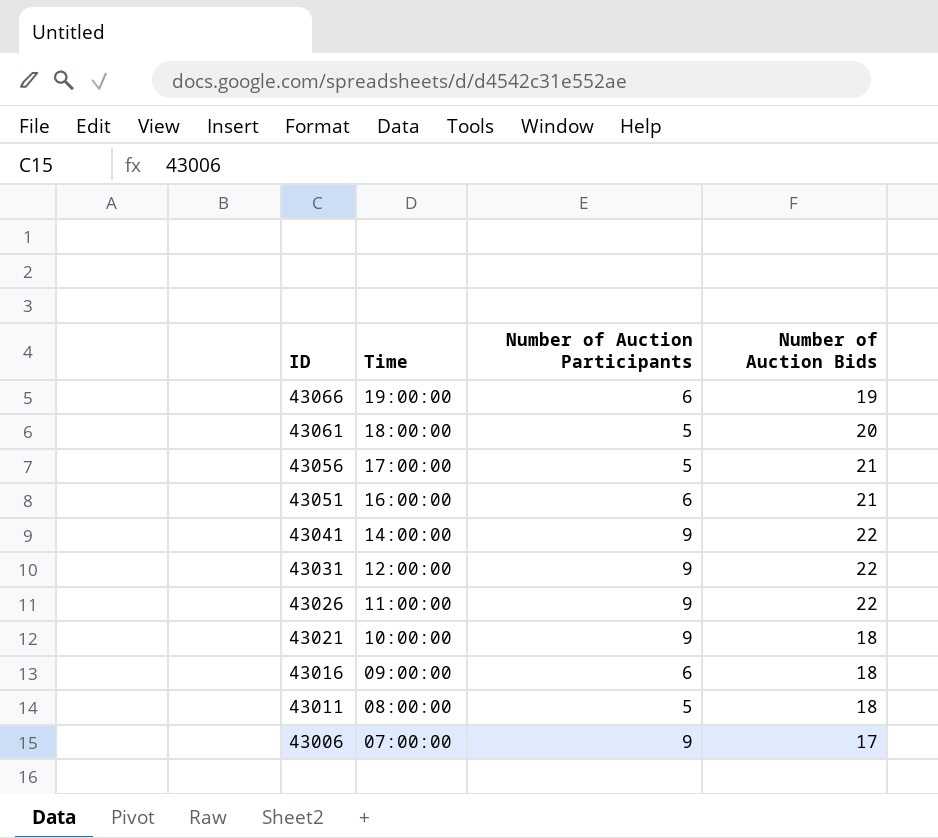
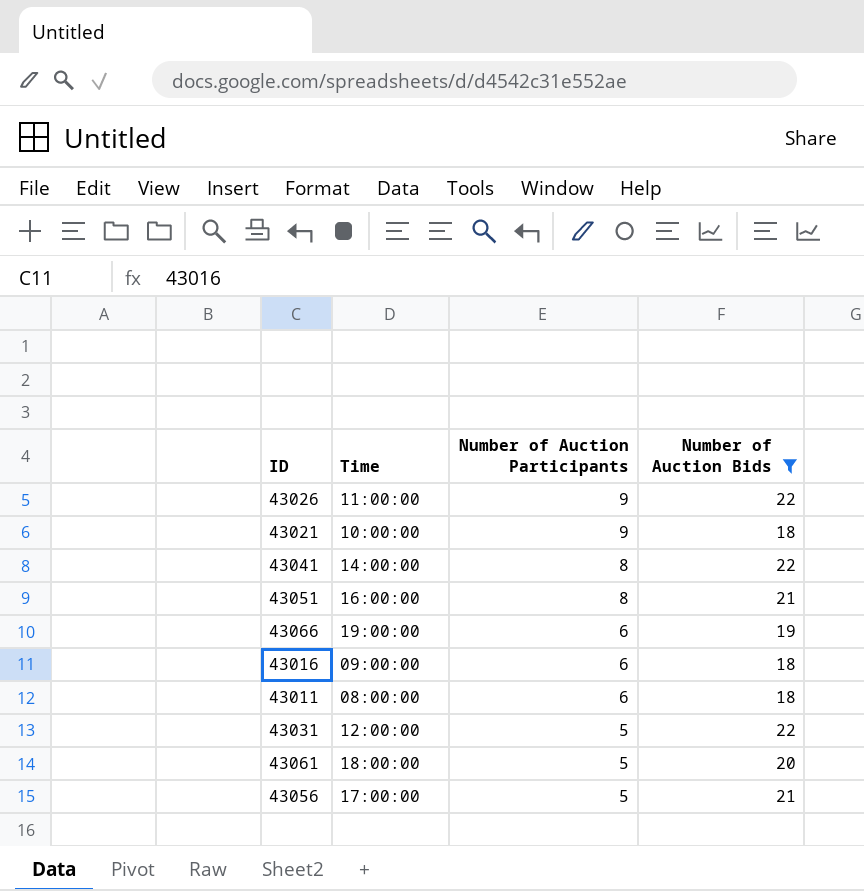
filter: none -> Number of Auction Bids != 17
row order: ID descending -> Number of Auction Participants descending
43041 | Number of Auction Participants: 9 -> 8
43051 | Number of Auction Participants: 6 -> 8
43011 | Number of Auction Participants: 5 -> 6
43031 | Number of Auction Participants: 9 -> 5

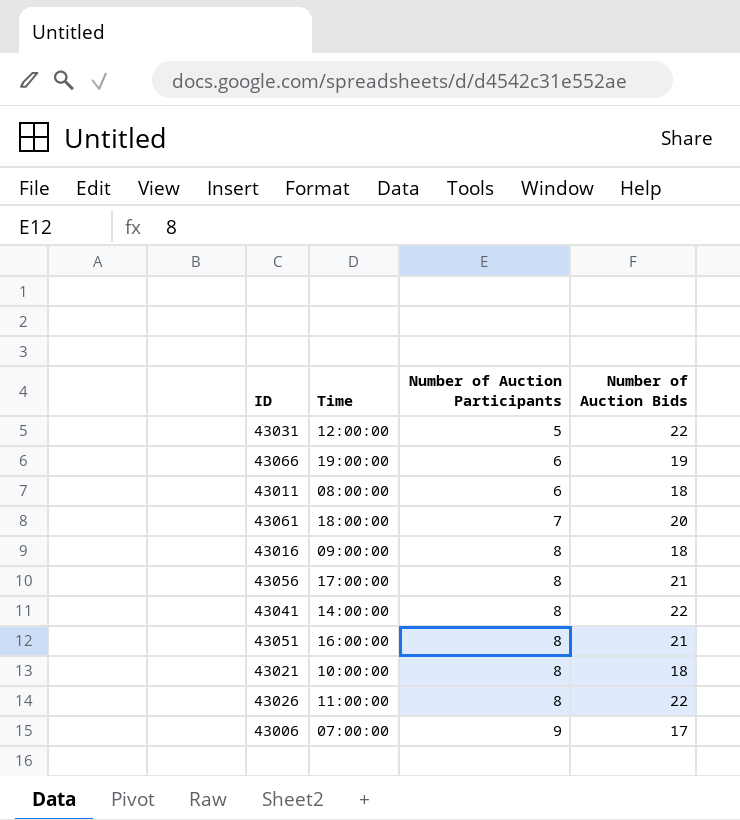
filter: Number of Auction Bids != 17 -> none
row order: Number of Auction Participants descending -> Number of Auction Participants ascending
43061 | Number of Auction Participants: 5 -> 7
43016 | Number of Auction Participants: 6 -> 8
43056 | Number of Auction Participants: 5 -> 8
43021 | Number of Auction Participants: 9 -> 8
43026 | Number of Auction Participants: 9 -> 8

